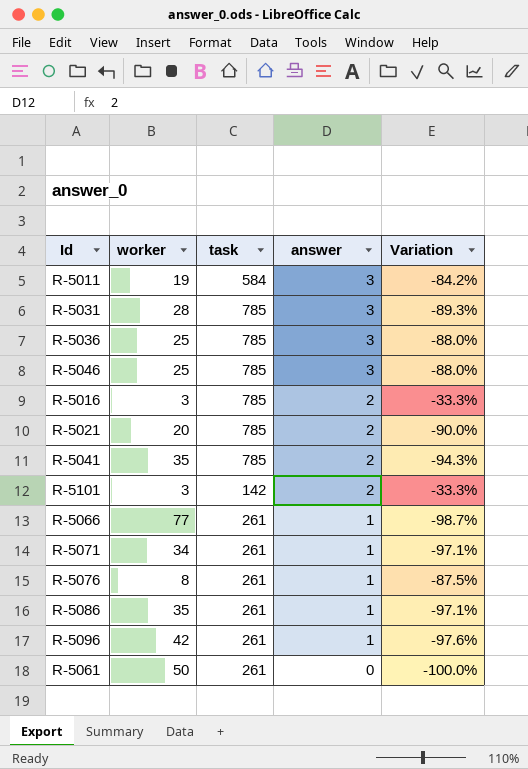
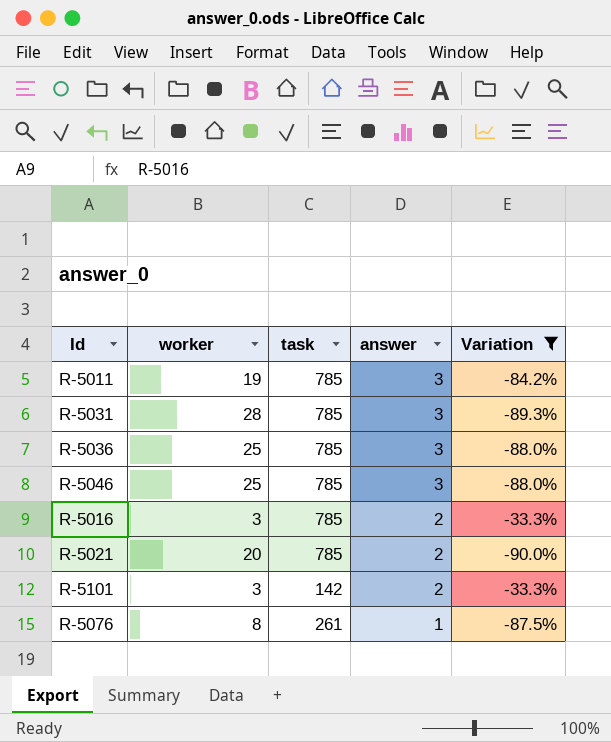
filter: none -> Variation >= -90.0%
R-5011 | task: 584 -> 785

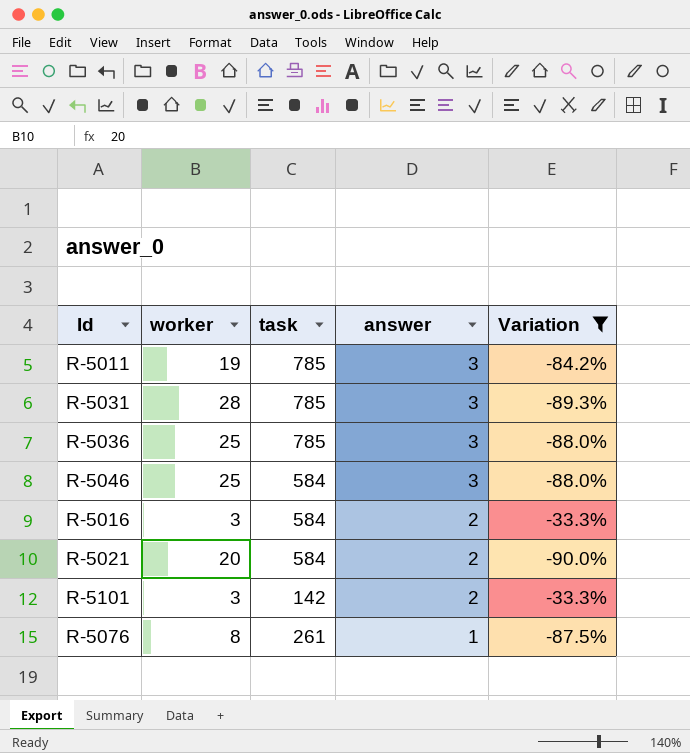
R-5046 | task: 785 -> 584
R-5016 | task: 785 -> 584
R-5021 | task: 785 -> 584

